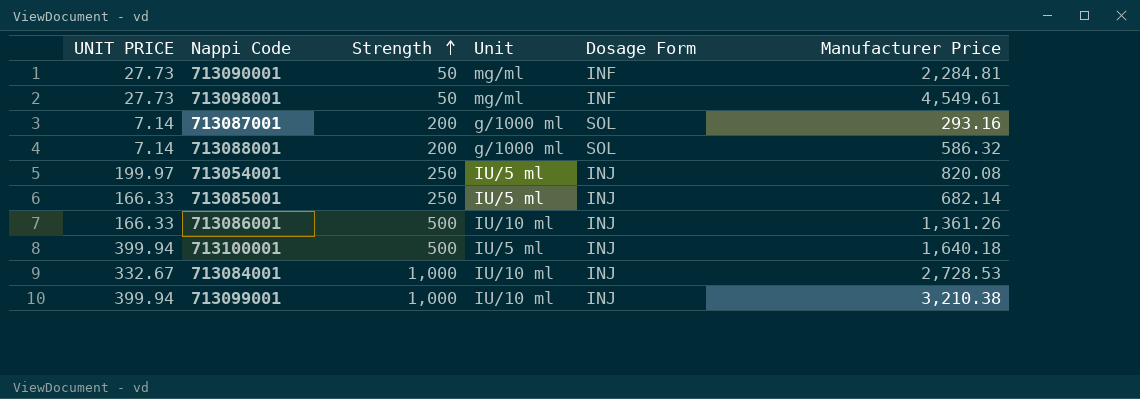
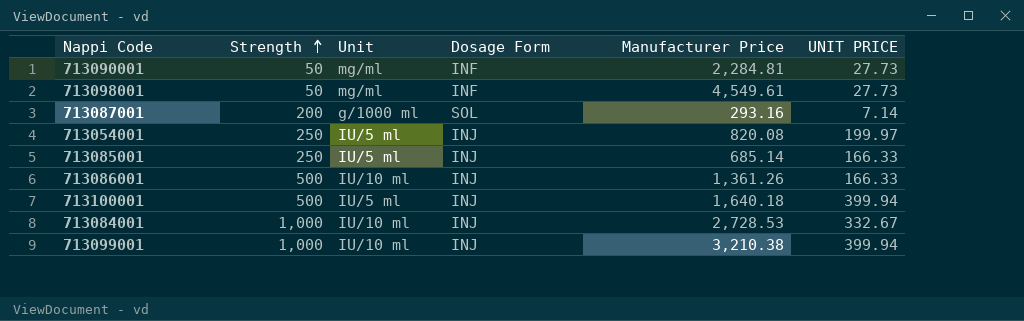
column UNIT PRICE | position: 1 -> 6
row 713088001: 7.14 | 200 | g/1000 ml | SOL | 586.32 -> none
713085001 | Manufacturer Price: 682.14 -> 685.14

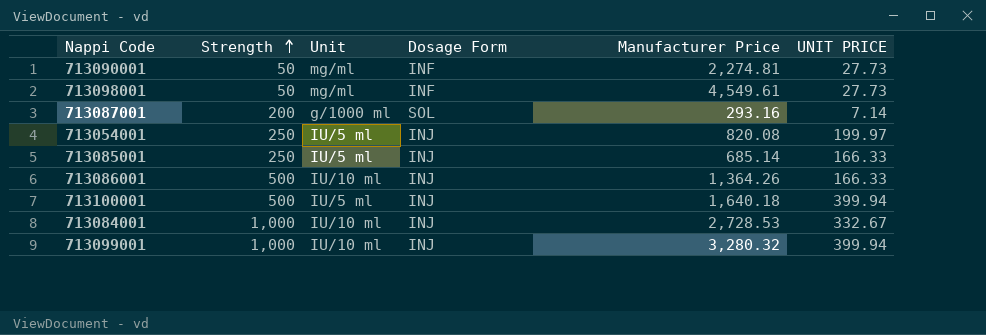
713090001 | Manufacturer Price: 2,284.81 -> 2,274.81
713086001 | Manufacturer Price: 1,361.26 -> 1,364.26
713099001 | Manufacturer Price: 3,210.38 -> 3,280.32

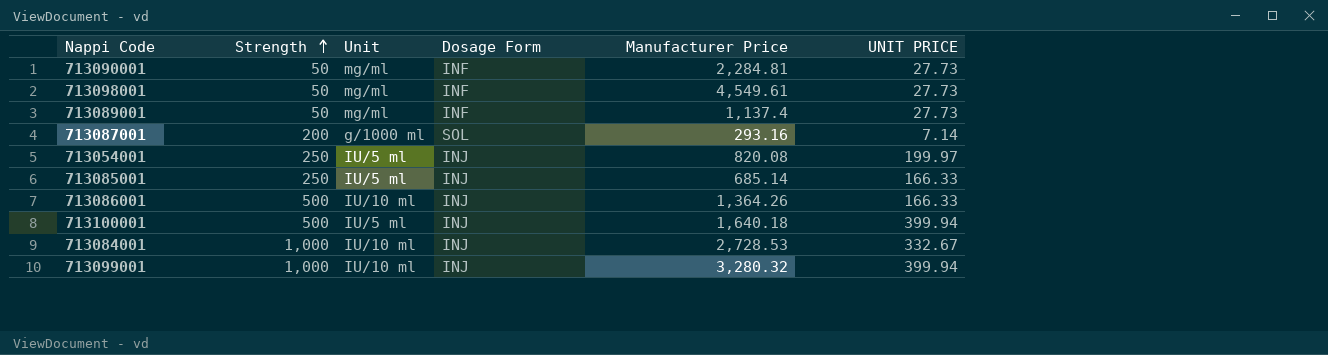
713090001 | Manufacturer Price: 2,274.81 -> 2,284.81
row 713089001: none -> 50 | mg/ml | INF | 1,137.4 | 27.73

